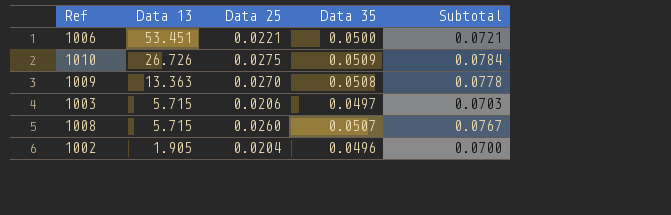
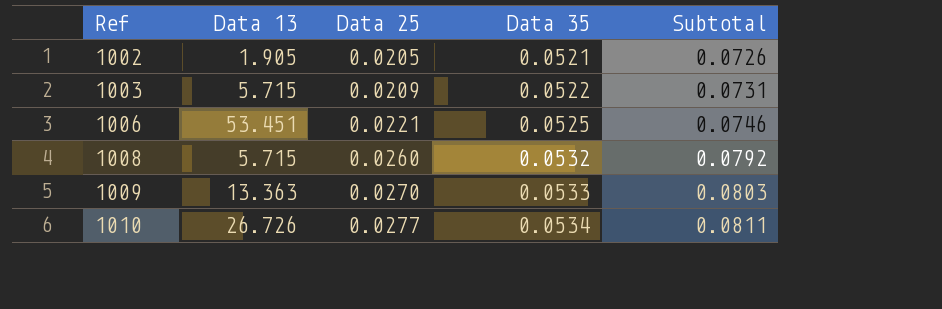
row order: Data 13 descending -> Ref ascending
1002 | Data 25: 0.0204 -> 0.0205
1002 | Data 35: 0.0496 -> 0.0521
1002 | Subtotal: 0.0700 -> 0.0726
1003 | Data 25: 0.0206 -> 0.0209
1003 | Data 35: 0.0497 -> 0.0522
1003 | Subtotal: 0.0703 -> 0.0731
1006 | Data 35: 0.0500 -> 0.0525
1006 | Subtotal: 0.0721 -> 0.0746
1008 | Data 35: 0.0507 -> 0.0532
1008 | Subtotal: 0.0767 -> 0.0792
1009 | Data 35: 0.0508 -> 0.0533
1009 | Subtotal: 0.0778 -> 0.0803
1010 | Data 25: 0.0275 -> 0.0277
1010 | Data 35: 0.0509 -> 0.0534
1010 | Subtotal: 0.0784 -> 0.0811

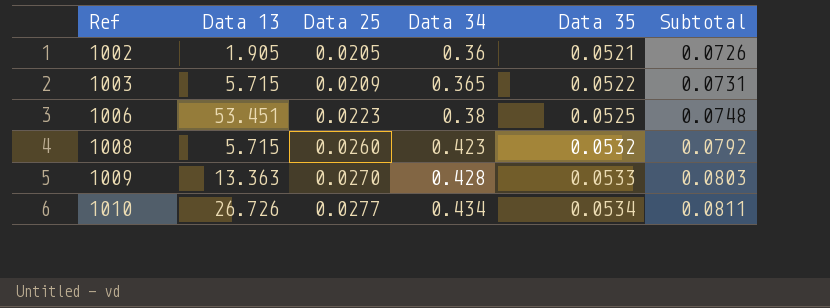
column Data 34 | position: none -> 4
1006 | Data 25: 0.0221 -> 0.0223
1006 | Subtotal: 0.0746 -> 0.0748

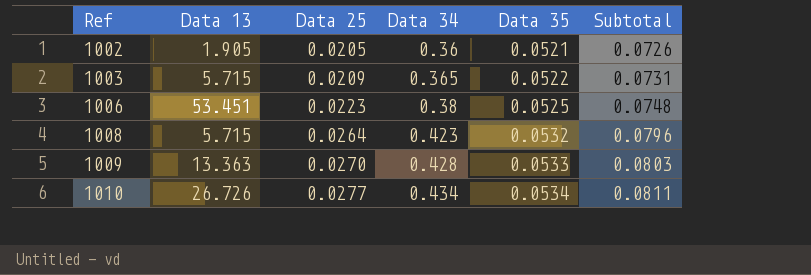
1008 | Data 25: 0.0260 -> 0.0264
1008 | Subtotal: 0.0792 -> 0.0796

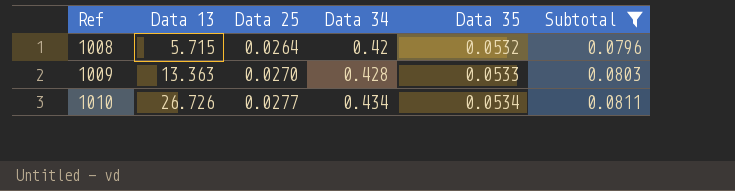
filter: none -> Subtotal >= 0.0796
1008 | Data 34: 0.423 -> 0.42

